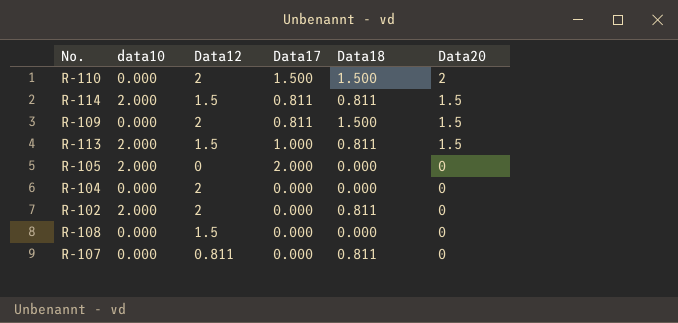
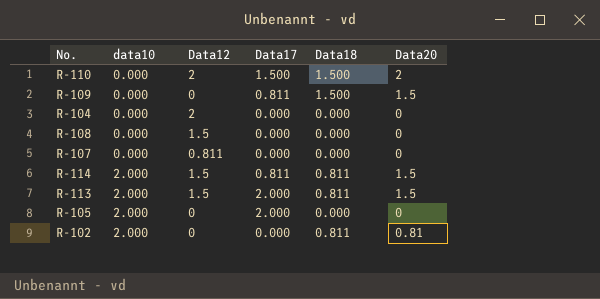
row order: Data20 descending -> data10 ascending
R-109 | Data12: 2 -> 0
R-107 | Data18: 0.811 -> 0.000
R-113 | Data17: 1.000 -> 2.000
R-102 | Data12: 2 -> 0
R-102 | Data20: 0 -> 0.81

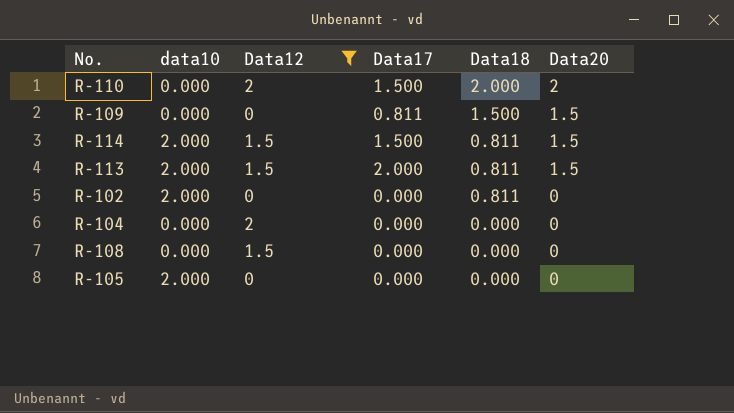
filter: none -> Data12 != 0.811
row order: data10 ascending -> Data18 descending
R-110 | Data18: 1.500 -> 2.000
R-114 | Data17: 0.811 -> 1.500
R-102 | Data20: 0.81 -> 0
R-105 | Data17: 2.000 -> 0.000

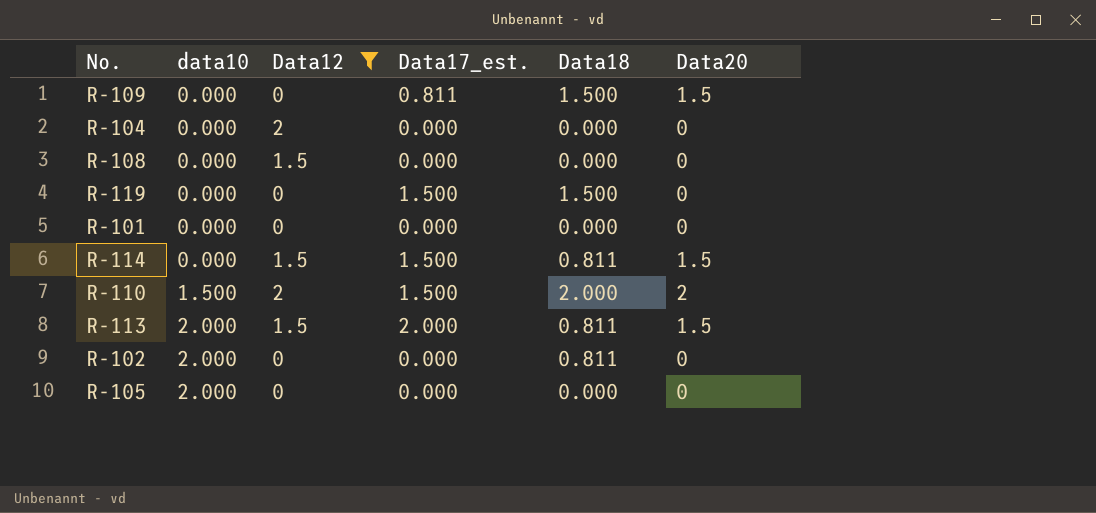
row order: Data18 descending -> data10 ascending
column name: Data17 -> Data17_est.
row R-119: none -> 0.000 | 0 | 1.500 | 1.500 | 0
row R-101: none -> 0.000 | 0 | 0.000 | 0.000 | 0
R-114 | data10: 2.000 -> 0.000
R-110 | data10: 0.000 -> 1.500

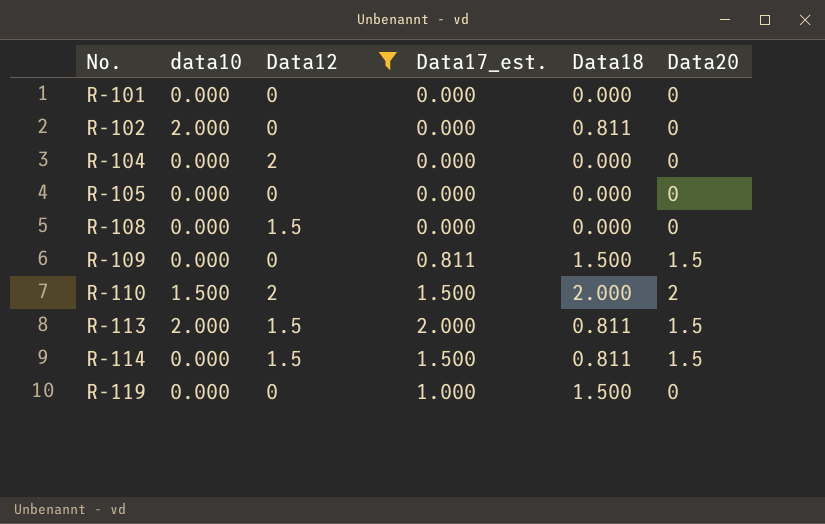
row order: data10 ascending -> No. ascending
R-105 | data10: 2.000 -> 0.000
R-119 | Data17_est.: 1.500 -> 1.000

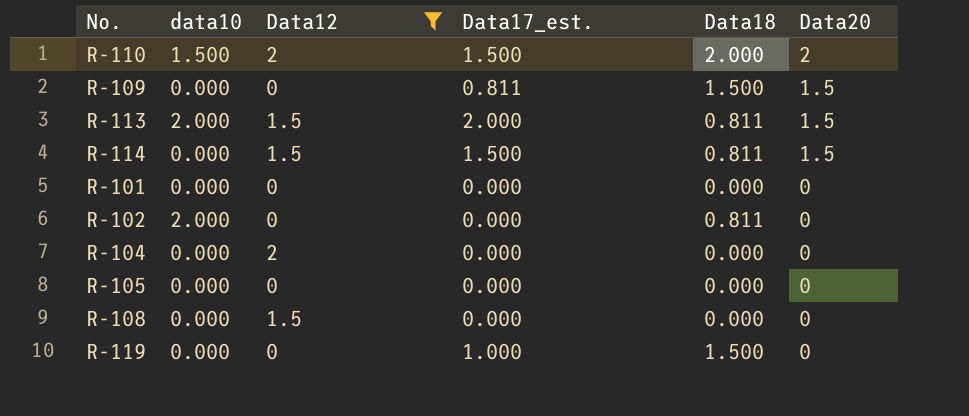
row order: No. ascending -> Data20 descending

